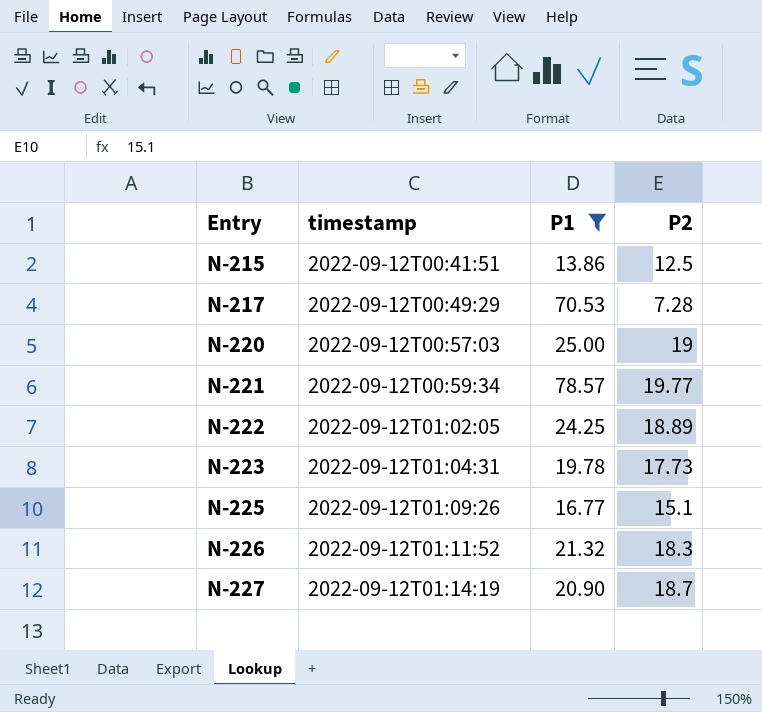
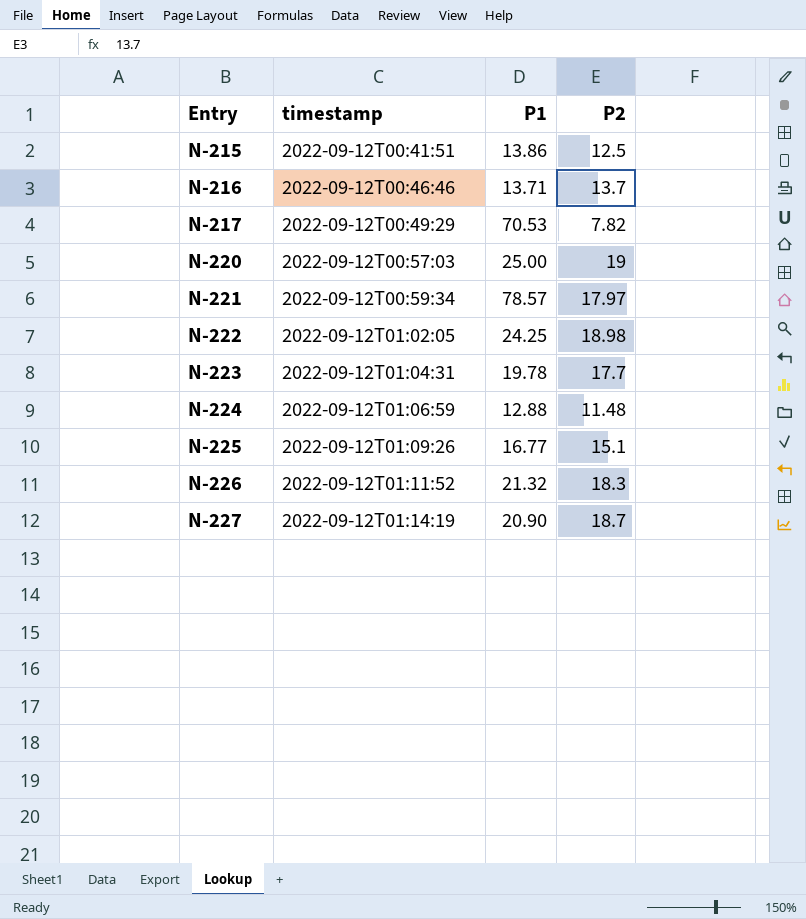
filter: P1 >= 13.86 -> none
N-217 | P2: 7.28 -> 7.82
N-221 | P2: 19.77 -> 17.97
N-222 | P2: 18.89 -> 18.98
N-223 | P2: 17.73 -> 17.7

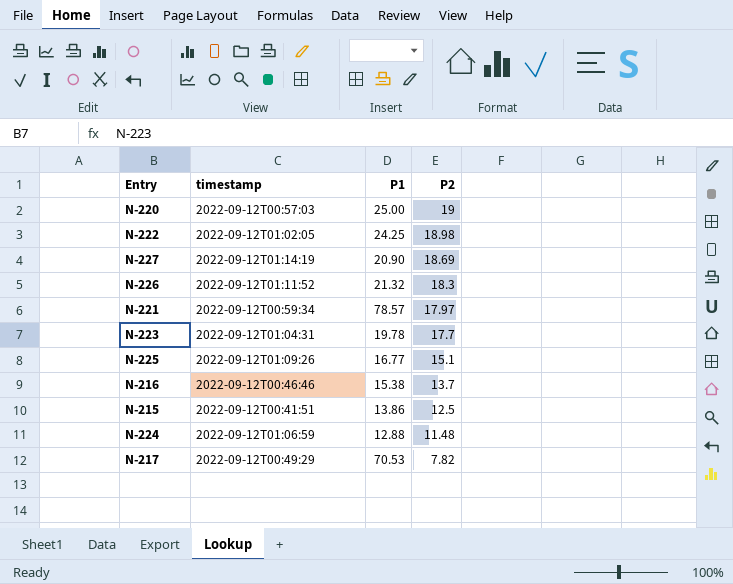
row order: Entry ascending -> P2 descending
N-227 | P2: 18.7 -> 18.69
N-216 | P1: 13.71 -> 15.38

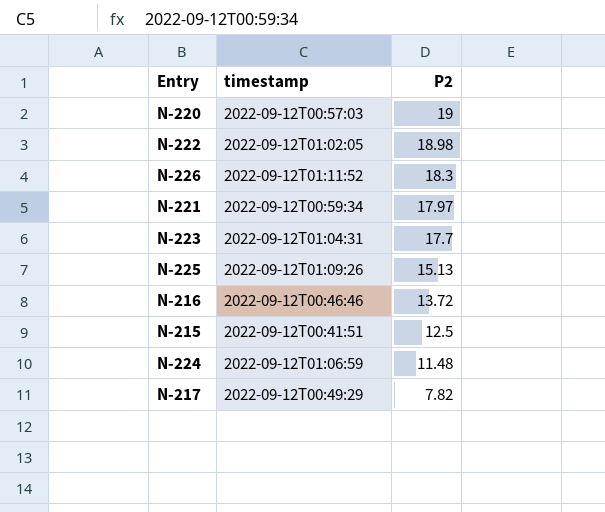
column P1 | position: 3 -> none
row N-227: 2022-09-12T01:14:19 | 20.90 | 18.69 -> none
N-225 | P2: 15.1 -> 15.13
N-216 | P2: 13.7 -> 13.72

